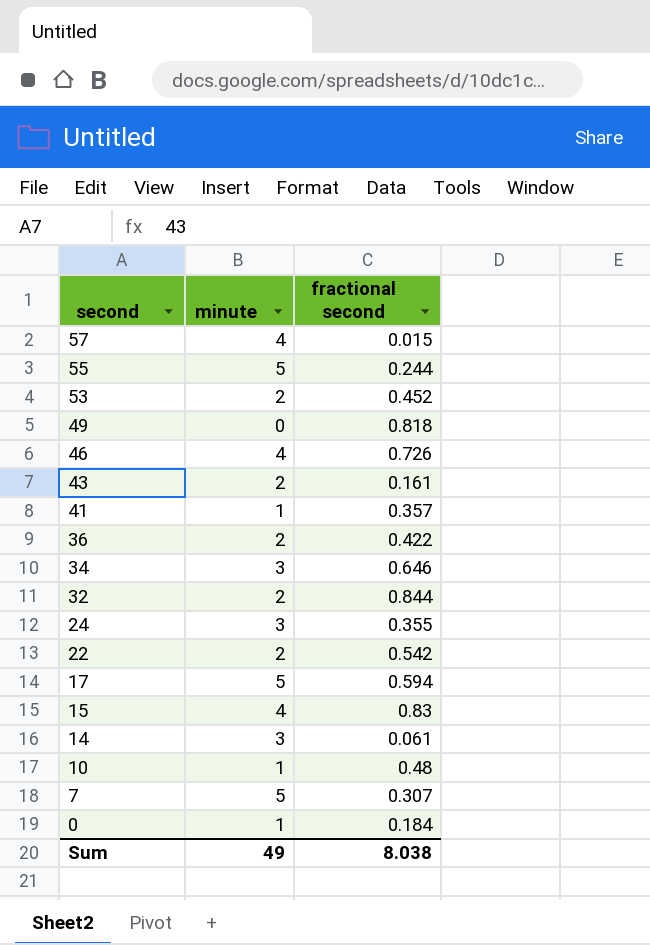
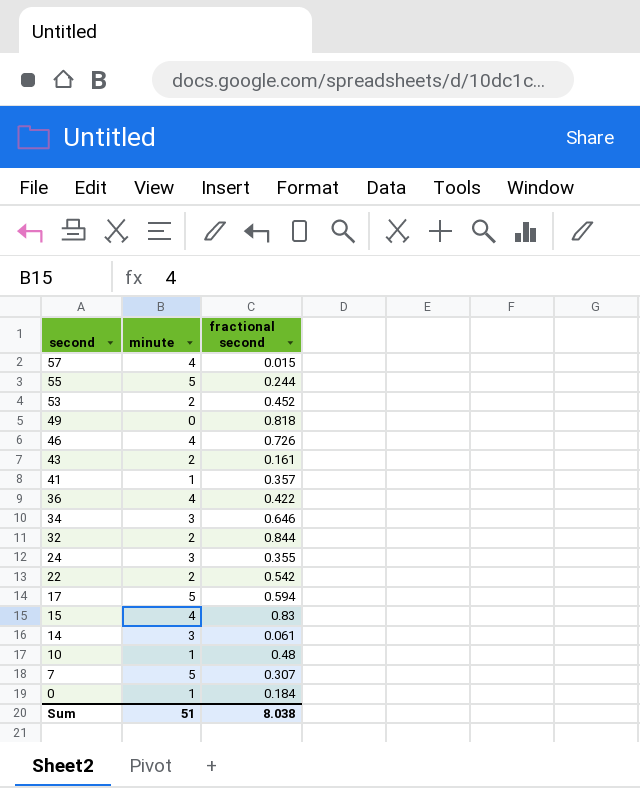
36 | minute: 2 -> 4
Sum | minute: 49 -> 51

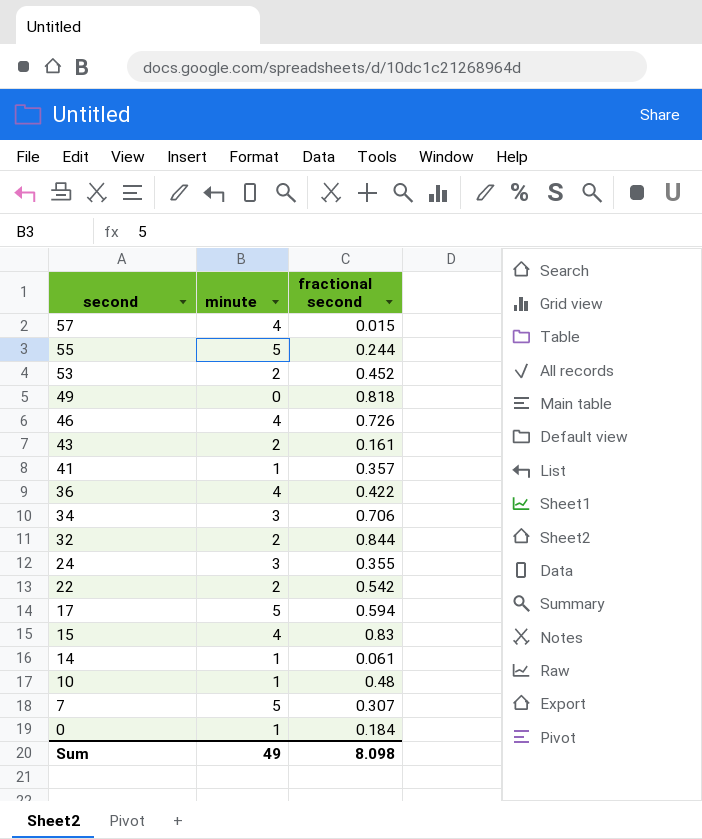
34 | fractional second: 0.646 -> 0.706
14 | minute: 3 -> 1
Sum | minute: 51 -> 49
Sum | fractional second: 8.038 -> 8.098

